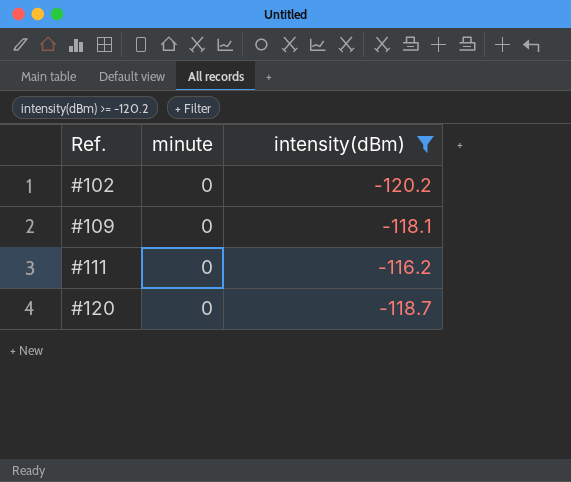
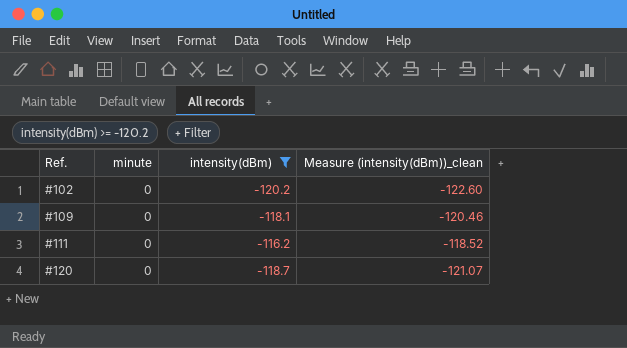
column Measure (intensity(dBm))_clean | formula: none -> [intensity(dBm)] * 1.02

